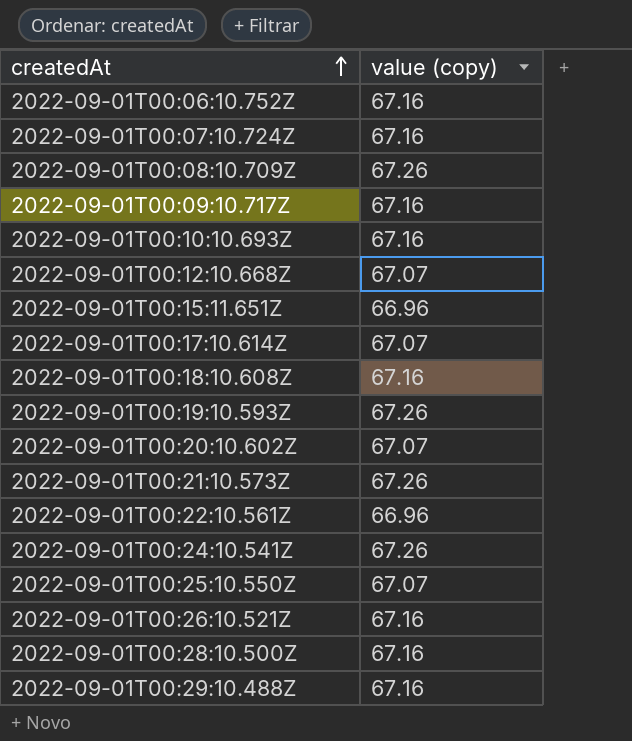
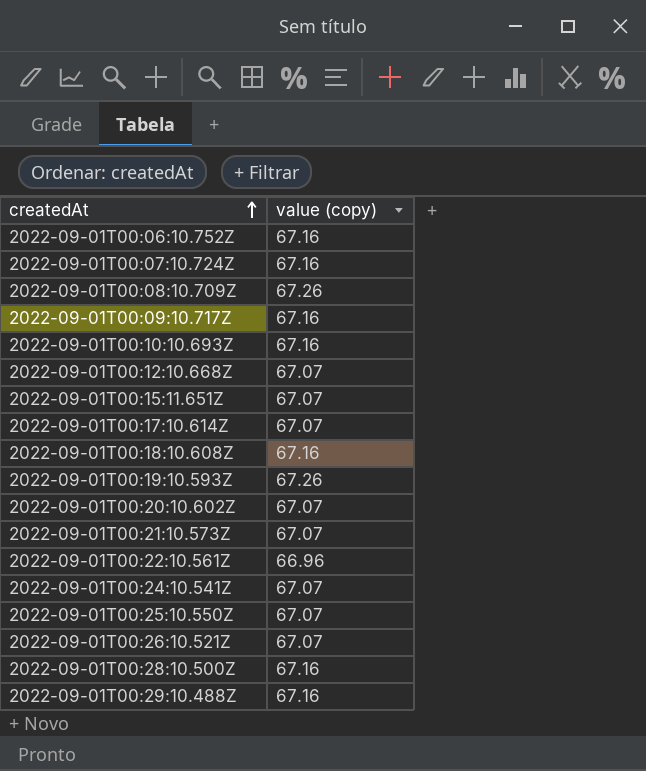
2022-09-01T00:15:11.651Z | value (copy): 66.96 -> 67.07
2022-09-01T00:21:10.573Z | value (copy): 67.26 -> 67.07
2022-09-01T00:24:10.541Z | value (copy): 67.26 -> 67.07
2022-09-01T00:26:10.521Z | value (copy): 67.16 -> 67.07

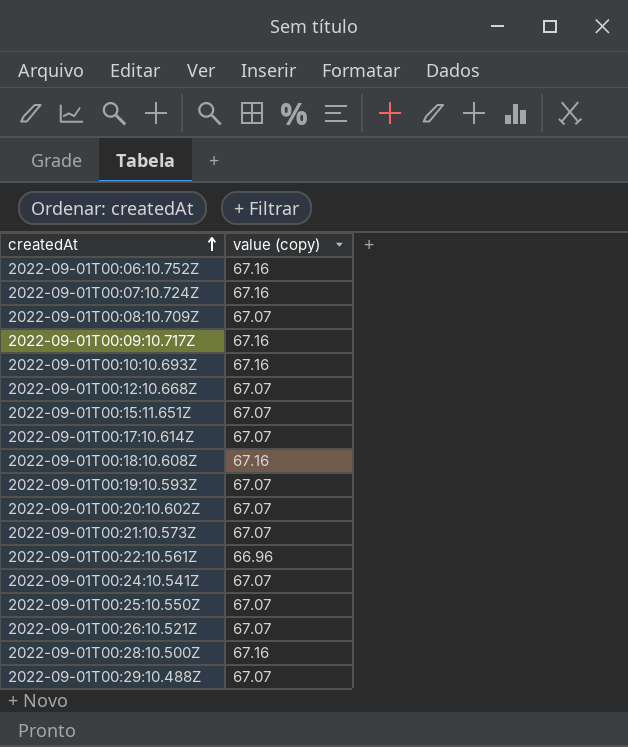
2022-09-01T00:08:10.709Z | value (copy): 67.26 -> 67.07
2022-09-01T00:19:10.593Z | value (copy): 67.26 -> 67.07
2022-09-01T00:29:10.488Z | value (copy): 67.16 -> 67.07

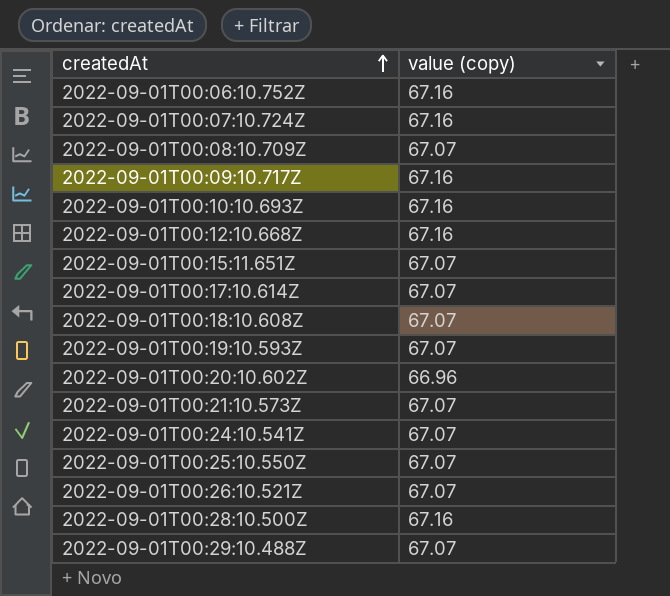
row 2022-09-01T00:22:10.561Z: 66.96 -> none
2022-09-01T00:12:10.668Z | value (copy): 67.07 -> 67.16
2022-09-01T00:18:10.608Z | value (copy): 67.16 -> 67.07
2022-09-01T00:20:10.602Z | value (copy): 67.07 -> 66.96

